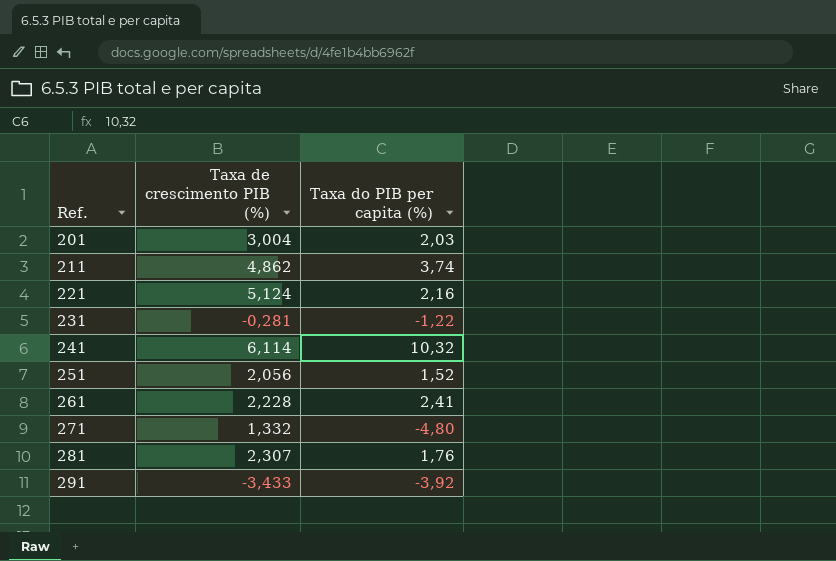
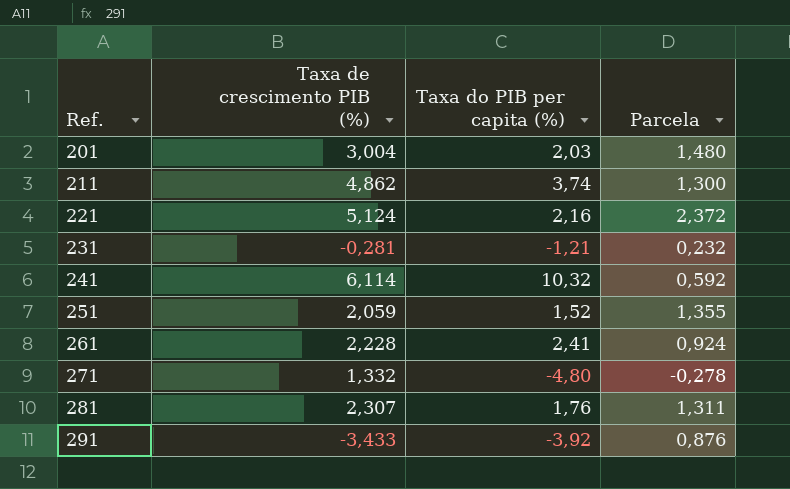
column Parcela | formula: none -> [Taxa de crescimento PIB (%)] / [Taxa do PIB per capita (%)]
231 | Taxa do PIB per capita (%): -1,22 -> -1,21
251 | Taxa de crescimento PIB (%): 2,056 -> 2,059

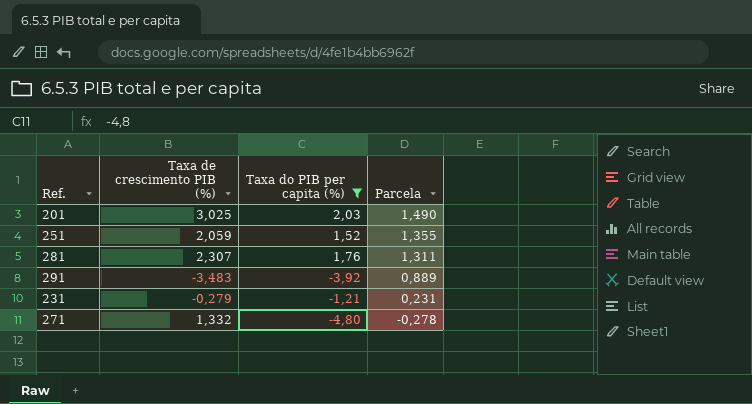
filter: none -> Taxa do PIB per capita (%) <= 2,03
row order: Ref. ascending -> Parcela descending
201 | Taxa de crescimento PIB (%): 3,004 -> 3,025
201 | Parcela: 1,480 -> 1,490
291 | Taxa de crescimento PIB (%): -3,433 -> -3,483
291 | Parcela: 0,876 -> 0,889
231 | Taxa de crescimento PIB (%): -0,281 -> -0,279
231 | Parcela: 0,232 -> 0,231

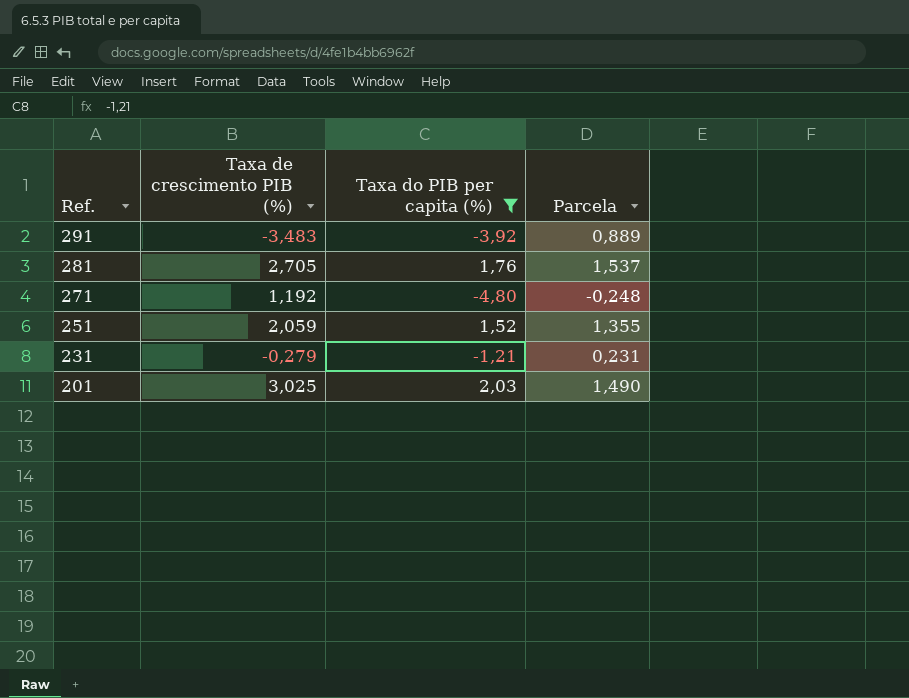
row order: Parcela descending -> Ref. descending
281 | Taxa de crescimento PIB (%): 2,307 -> 2,705
281 | Parcela: 1,311 -> 1,537
271 | Taxa de crescimento PIB (%): 1,332 -> 1,192
271 | Parcela: -0,278 -> -0,248

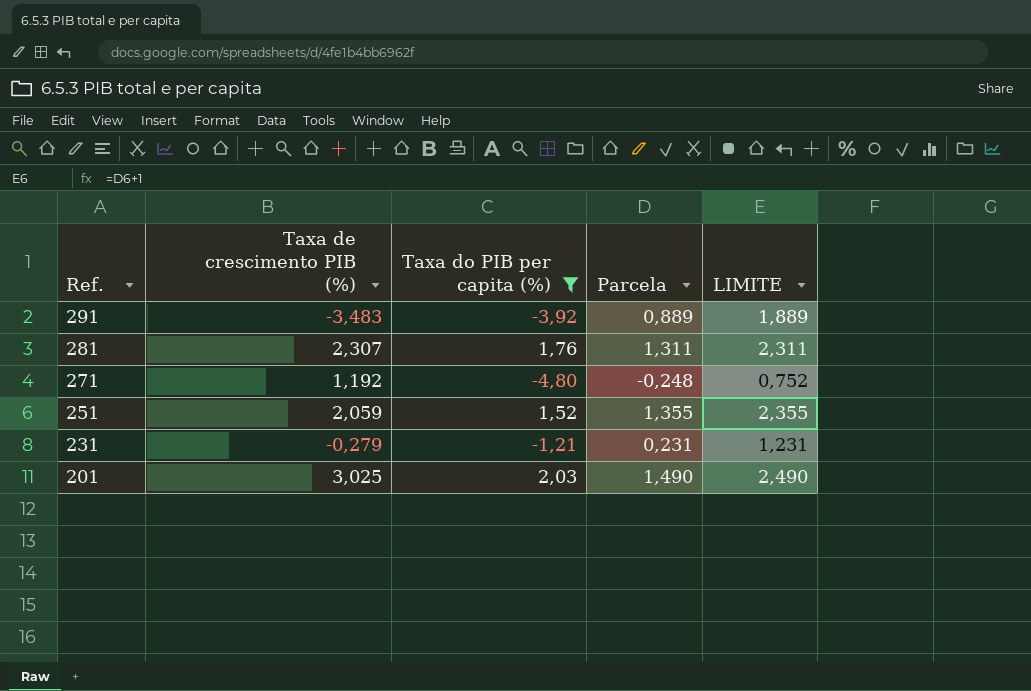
column LIMITE | formula: none -> [Parcela] + 1
281 | Taxa de crescimento PIB (%): 2,705 -> 2,307
281 | Parcela: 1,537 -> 1,311

